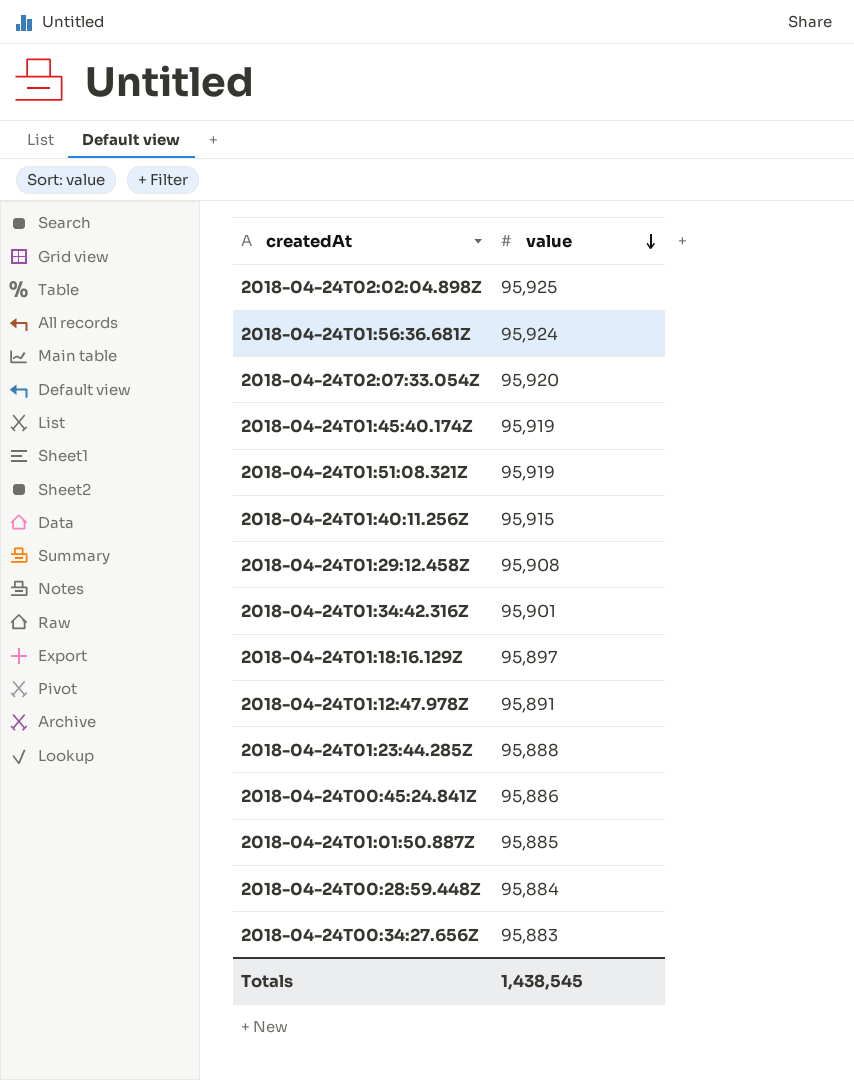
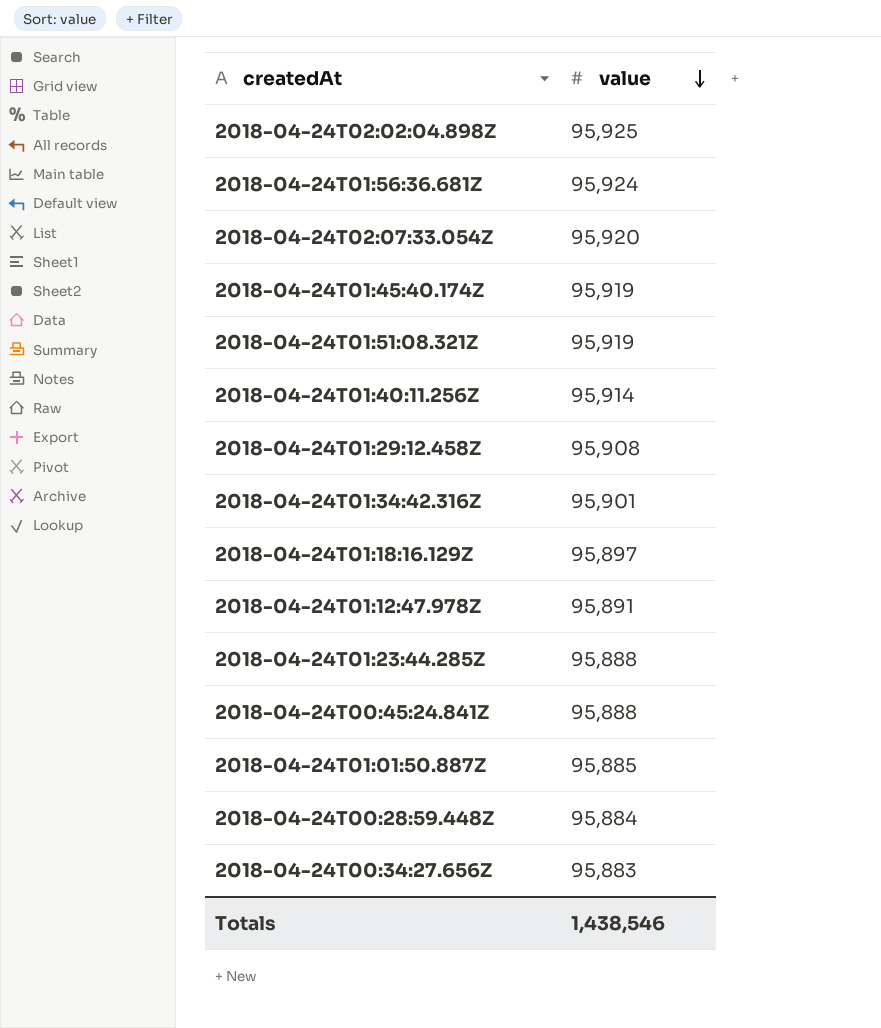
2018-04-24T01:40:11.256Z | value: 95,915 -> 95,914
2018-04-24T00:45:24.841Z | value: 95,886 -> 95,888
Totals | value: 1,438,545 -> 1,438,546

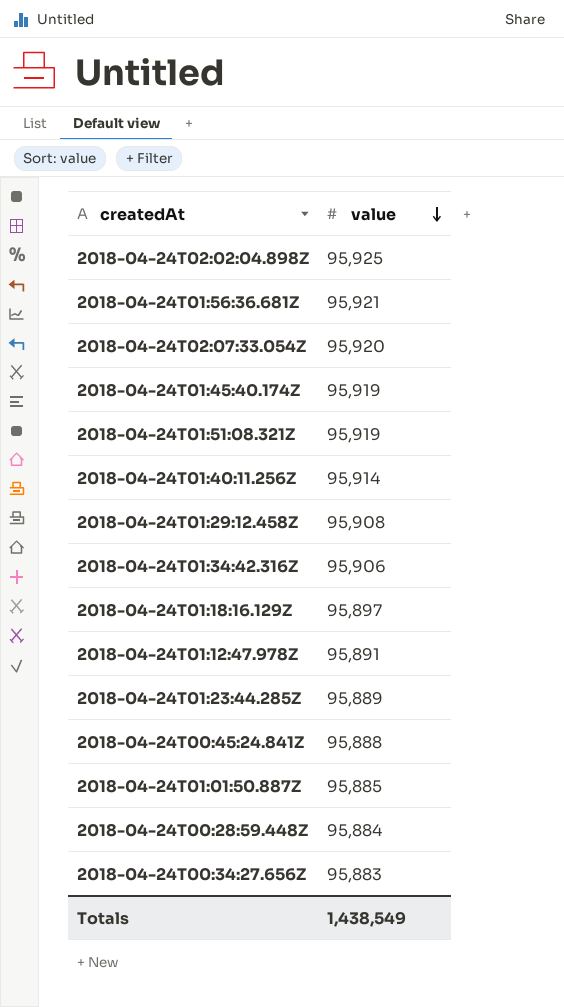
2018-04-24T01:56:36.681Z | value: 95,924 -> 95,921
2018-04-24T01:34:42.316Z | value: 95,901 -> 95,906
2018-04-24T01:23:44.285Z | value: 95,888 -> 95,889
Totals | value: 1,438,546 -> 1,438,549

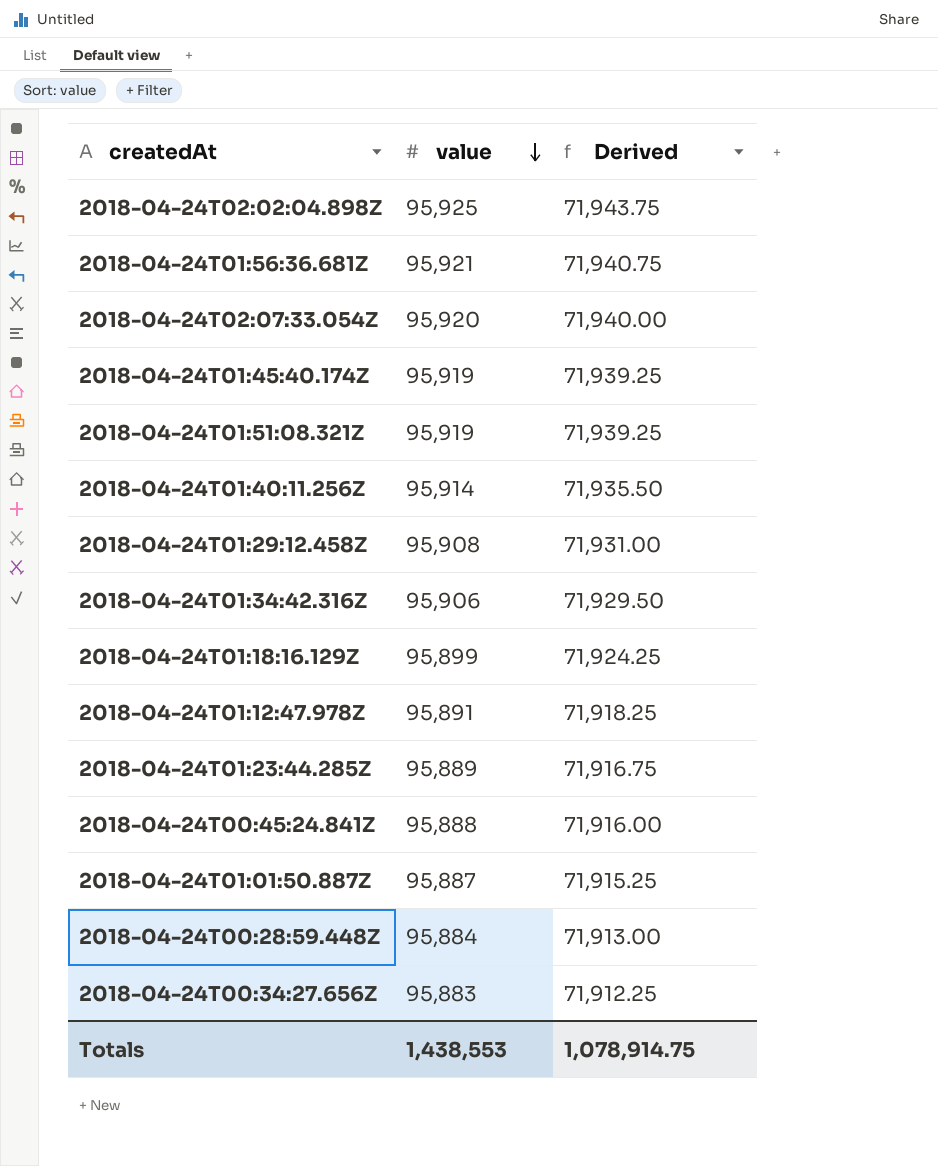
column Derived | formula: none -> [value] * 0.75
2018-04-24T01:18:16.129Z | value: 95,897 -> 95,899
2018-04-24T01:01:50.887Z | value: 95,885 -> 95,887
Totals | value: 1,438,549 -> 1,438,553

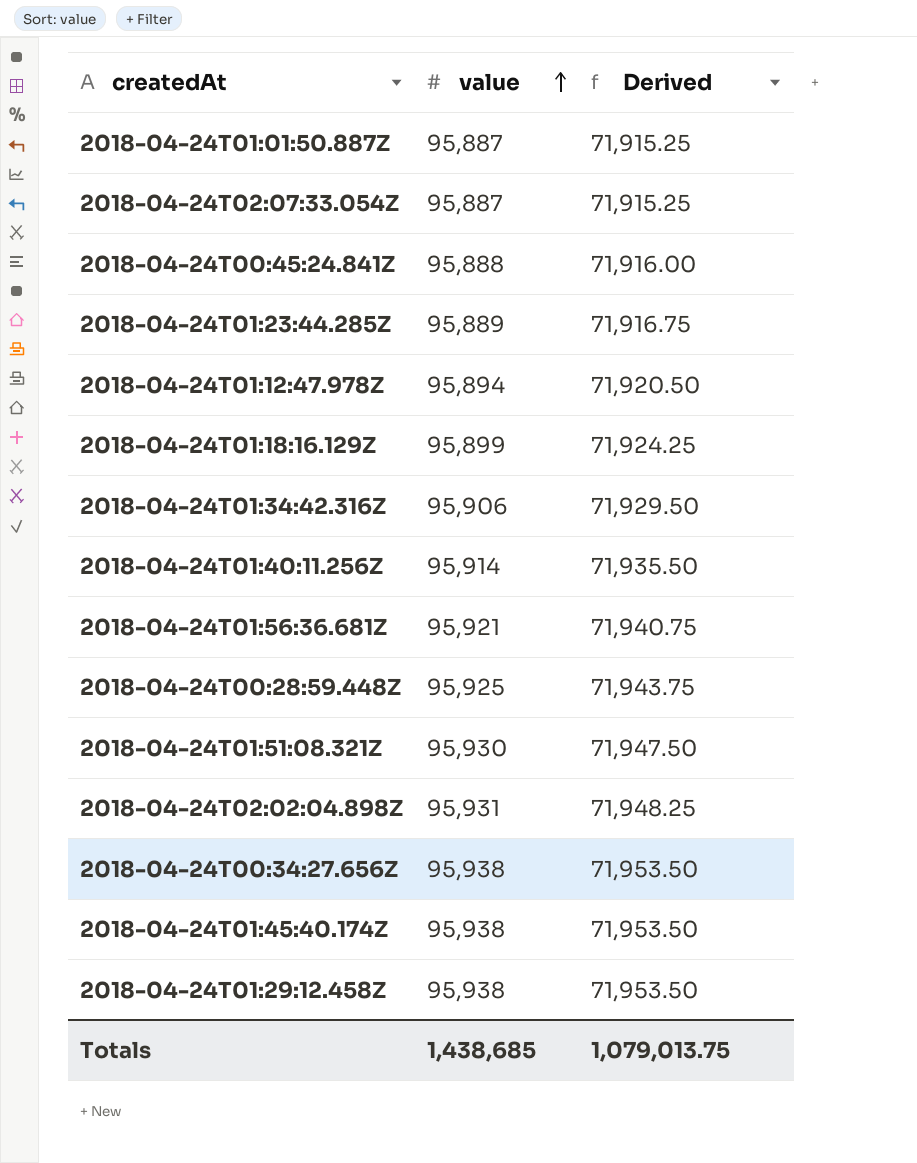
row order: value descending -> value ascending
2018-04-24T02:07:33.054Z | value: 95,920 -> 95,887
2018-04-24T02:07:33.054Z | Derived: 71,940.00 -> 71,915.25
2018-04-24T01:12:47.978Z | value: 95,891 -> 95,894
2018-04-24T01:12:47.978Z | Derived: 71,918.25 -> 71,920.50
2018-04-24T00:28:59.448Z | value: 95,884 -> 95,925
2018-04-24T00:28:59.448Z | Derived: 71,913.00 -> 71,943.75
2018-04-24T01:51:08.321Z | value: 95,919 -> 95,930
2018-04-24T01:51:08.321Z | Derived: 71,939.25 -> 71,947.50
2018-04-24T02:02:04.898Z | value: 95,925 -> 95,931
2018-04-24T02:02:04.898Z | Derived: 71,943.75 -> 71,948.25
2018-04-24T00:34:27.656Z | value: 95,883 -> 95,938
2018-04-24T00:34:27.656Z | Derived: 71,912.25 -> 71,953.50
2018-04-24T01:45:40.174Z | value: 95,919 -> 95,938
2018-04-24T01:45:40.174Z | Derived: 71,939.25 -> 71,953.50
2018-04-24T01:29:12.458Z | value: 95,908 -> 95,938
2018-04-24T01:29:12.458Z | Derived: 71,931.00 -> 71,953.50
Totals | value: 1,438,553 -> 1,438,685
Totals | Derived: 1,078,914.75 -> 1,079,013.75

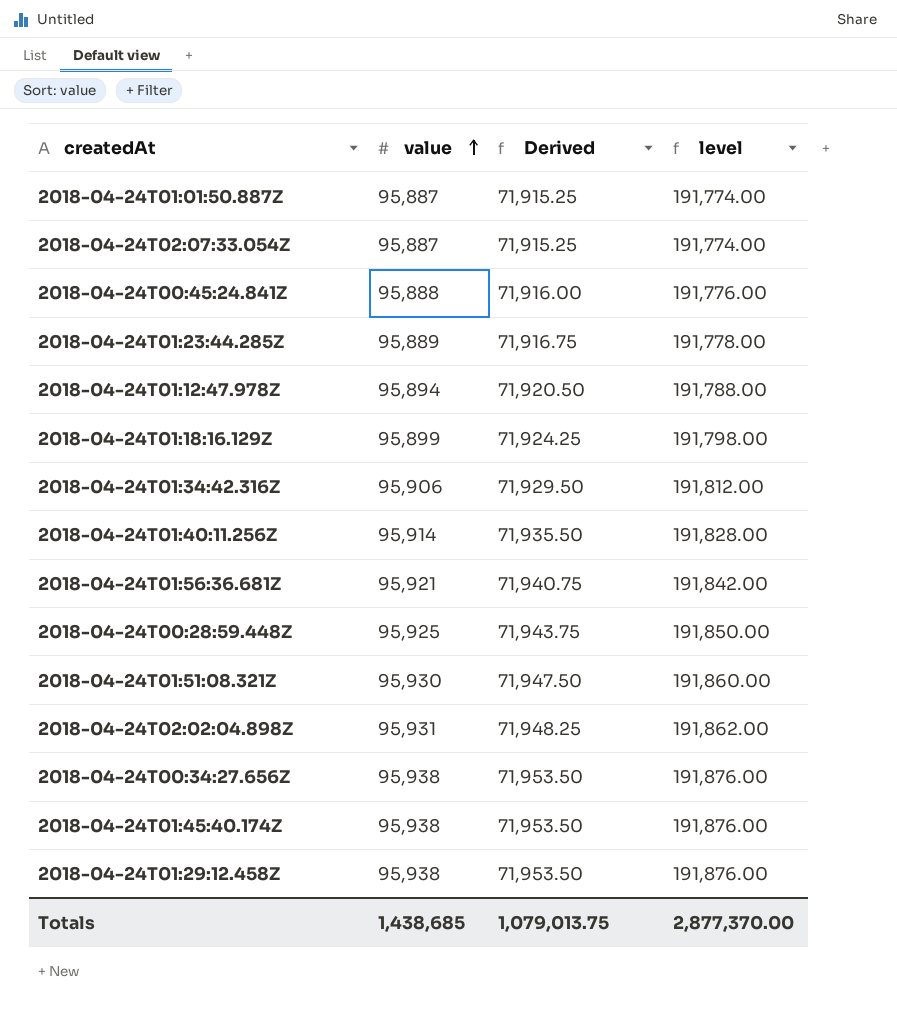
column level | formula: none -> [value] * 2

